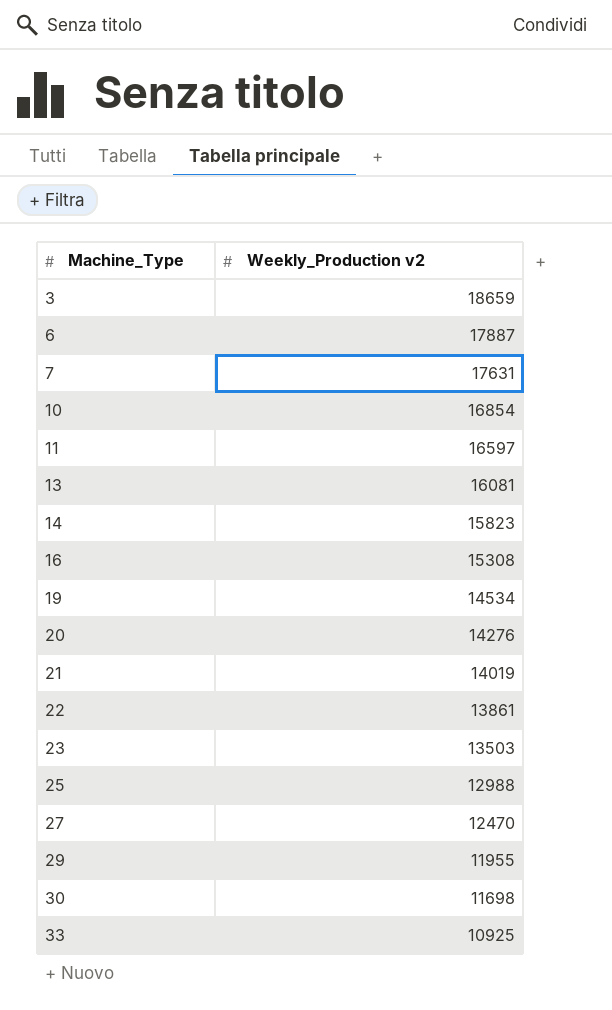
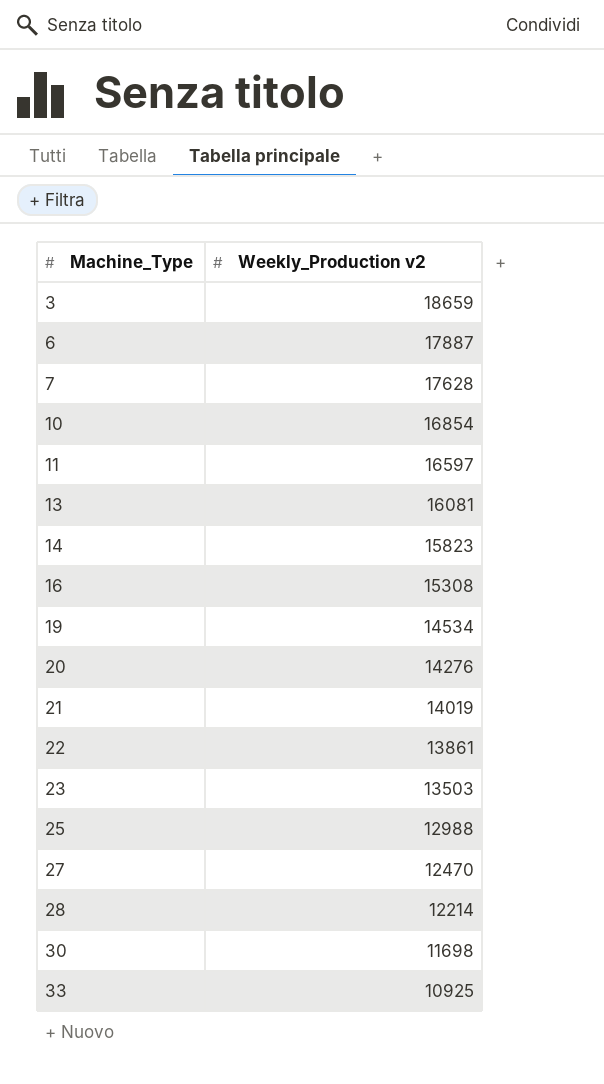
row 29: 11955 -> none
7 | Weekly_Production v2: 17631 -> 17628
row 28: none -> 12214

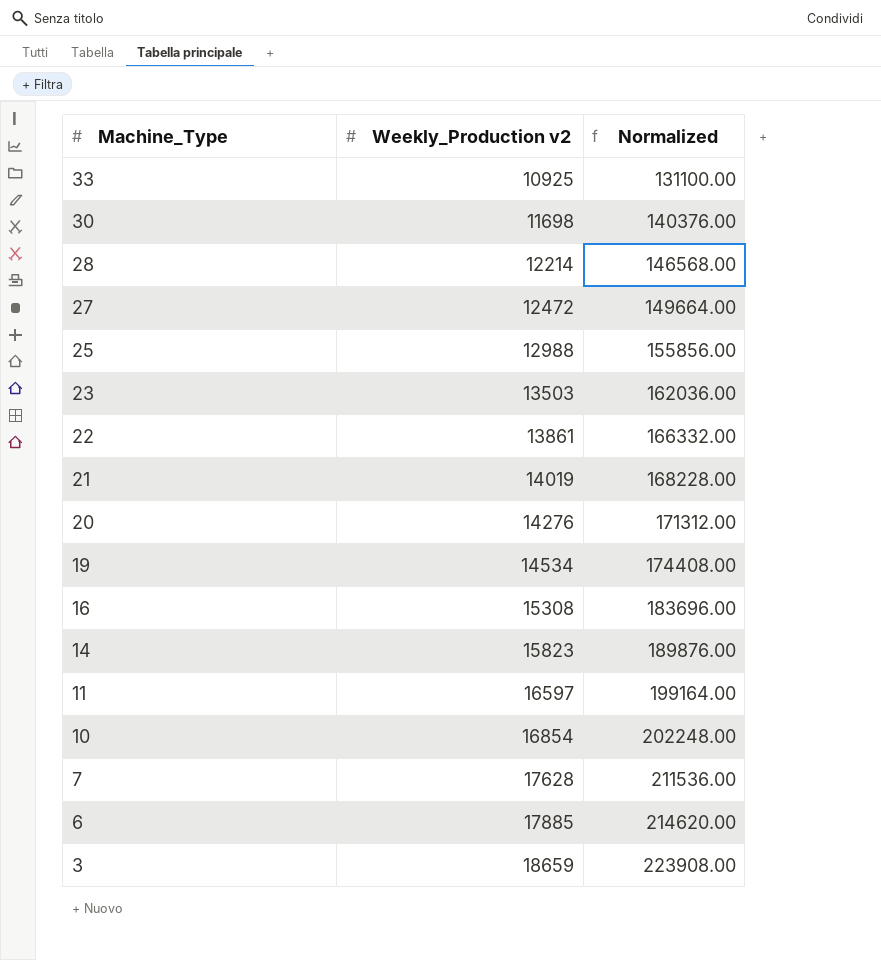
row order: Machine_Type ascending -> Machine_Type descending
column Normalized | formula: none -> [Weekly_Production v2] * 12
row 13: 16081 -> none
27 | Weekly_Production v2: 12470 -> 12472
6 | Weekly_Production v2: 17887 -> 17885

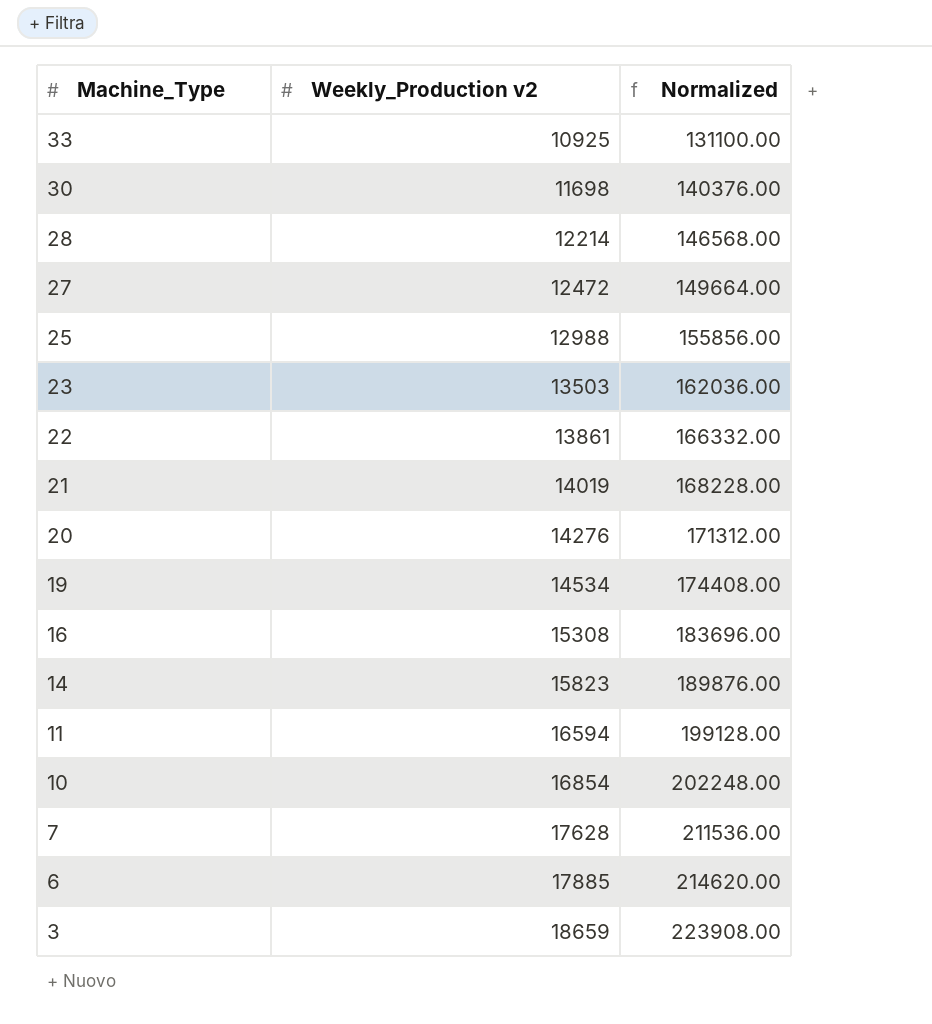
11 | Weekly_Production v2: 16597 -> 16594
11 | Normalized: 199164.00 -> 199128.00

